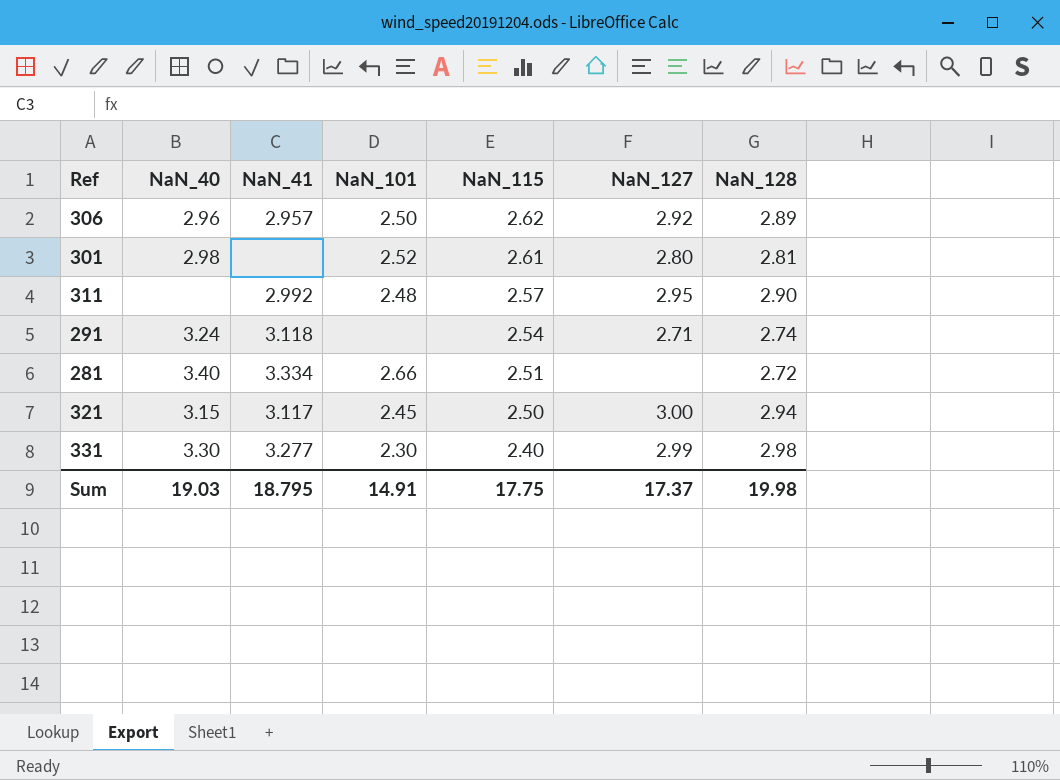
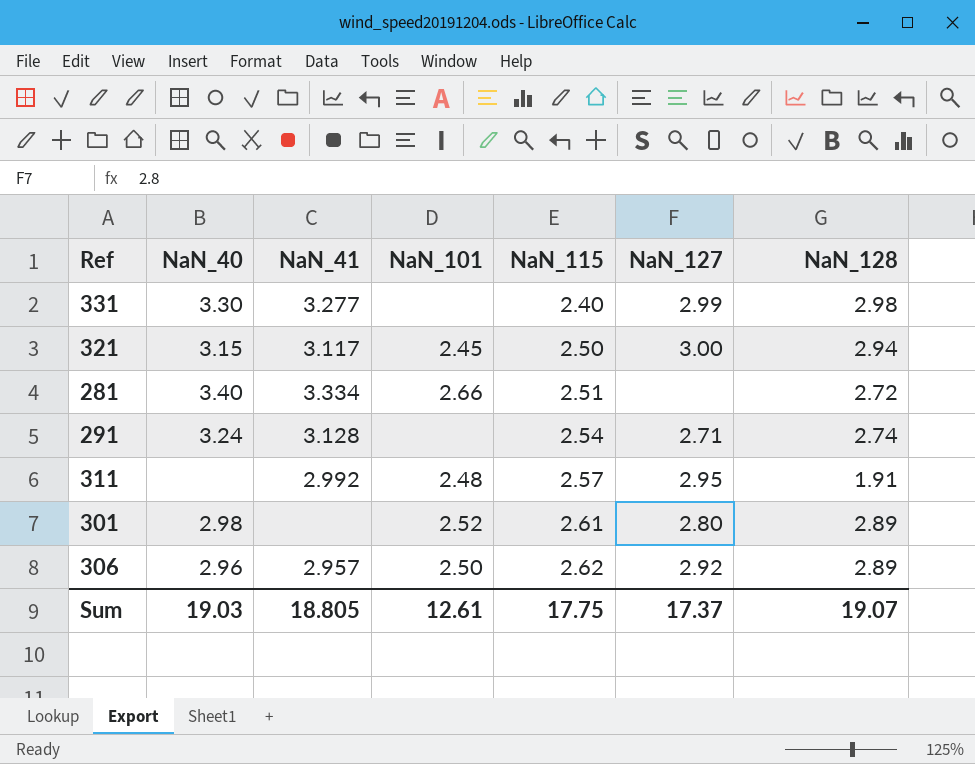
row order: NaN_115 descending -> NaN_115 ascending
331 | NaN_101: 2.30 -> none
291 | NaN_41: 3.118 -> 3.128
311 | NaN_128: 2.90 -> 1.91
301 | NaN_128: 2.81 -> 2.89
Sum | NaN_41: 18.795 -> 18.805
Sum | NaN_101: 14.91 -> 12.61
Sum | NaN_128: 19.98 -> 19.07

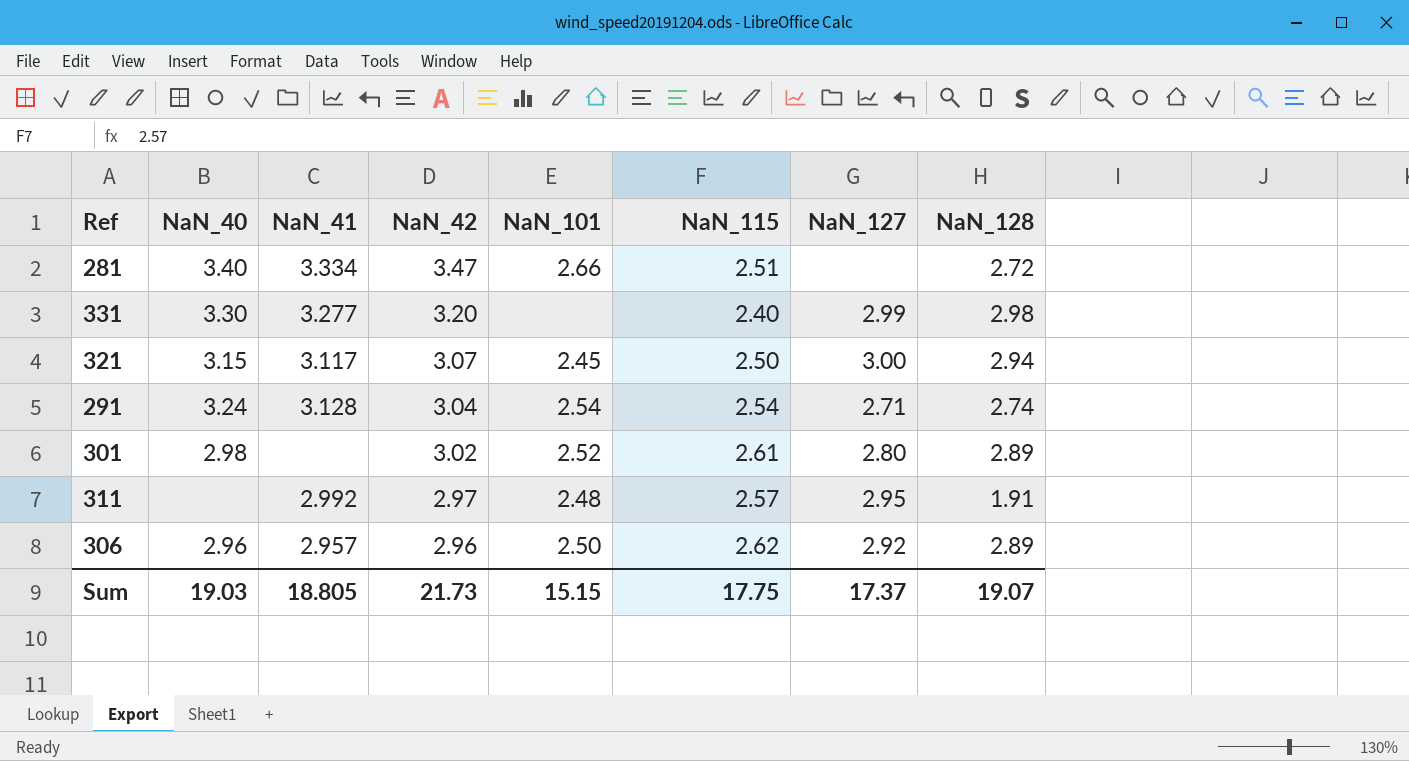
row order: NaN_115 ascending -> NaN_42 descending
column NaN_42 | position: none -> 4
291 | NaN_101: none -> 2.54
Sum | NaN_101: 12.61 -> 15.15

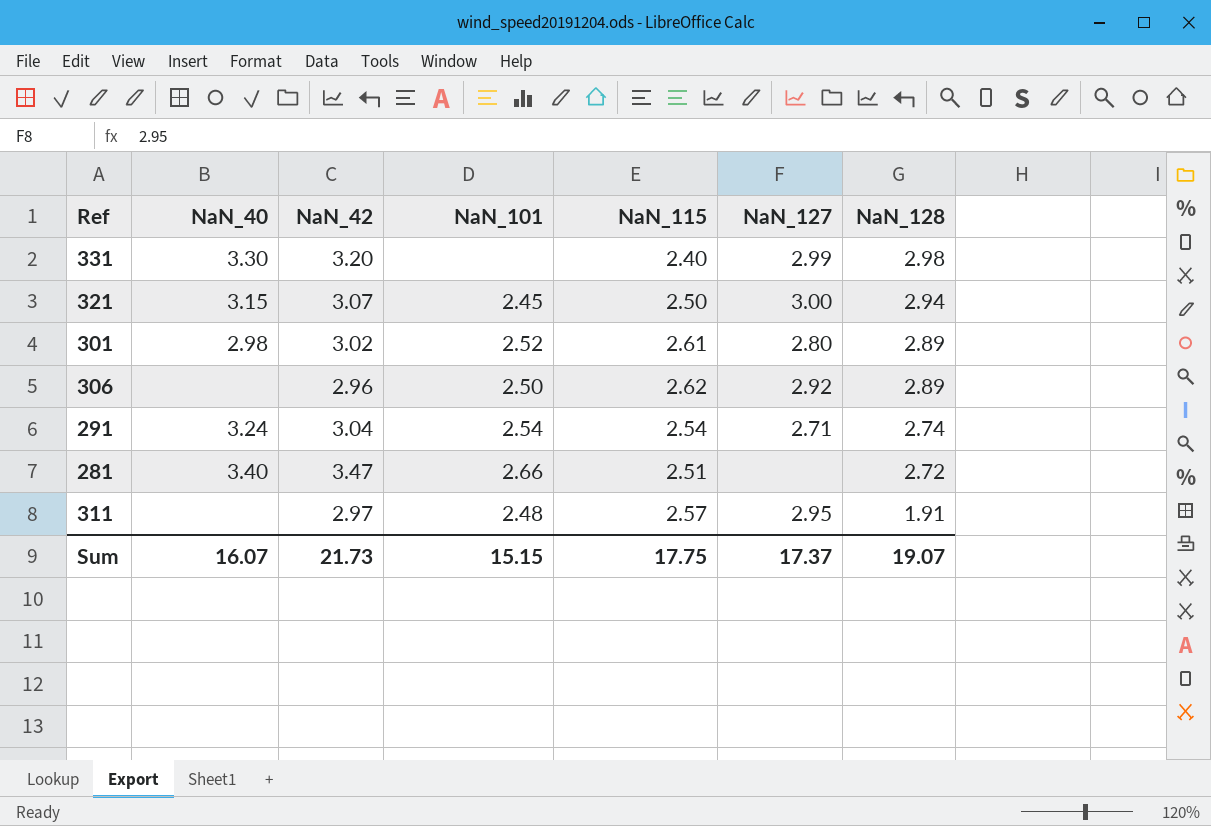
row order: NaN_42 descending -> NaN_128 descending
column NaN_41 | position: 3 -> none
306 | NaN_40: 2.96 -> none
Sum | NaN_40: 19.03 -> 16.07

